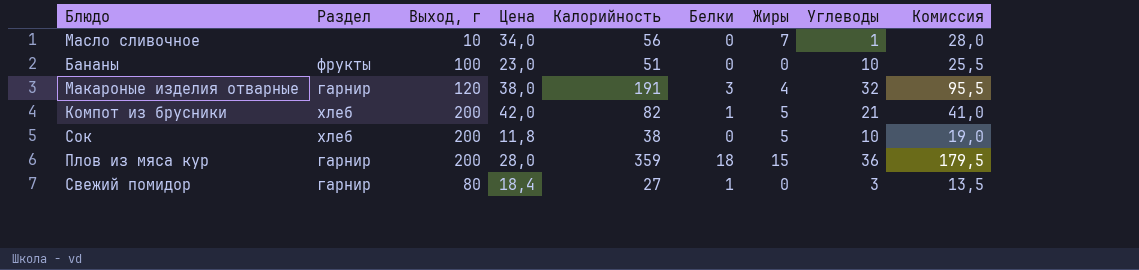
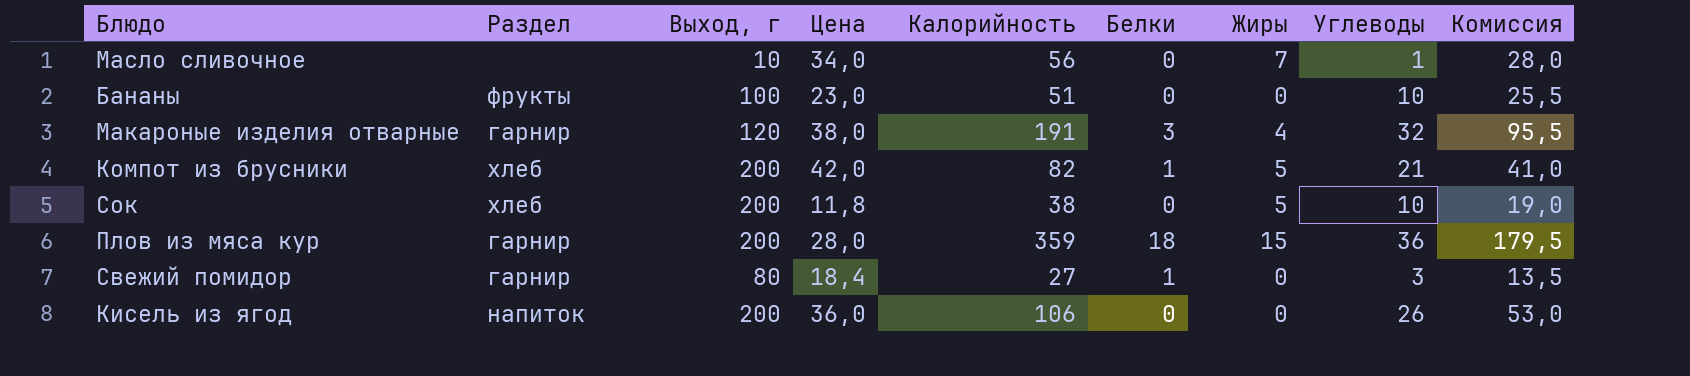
row Кисель из ягод: none -> напиток | 200 | 36,0 | 106 | 0 | 0 | 26 | 53,0

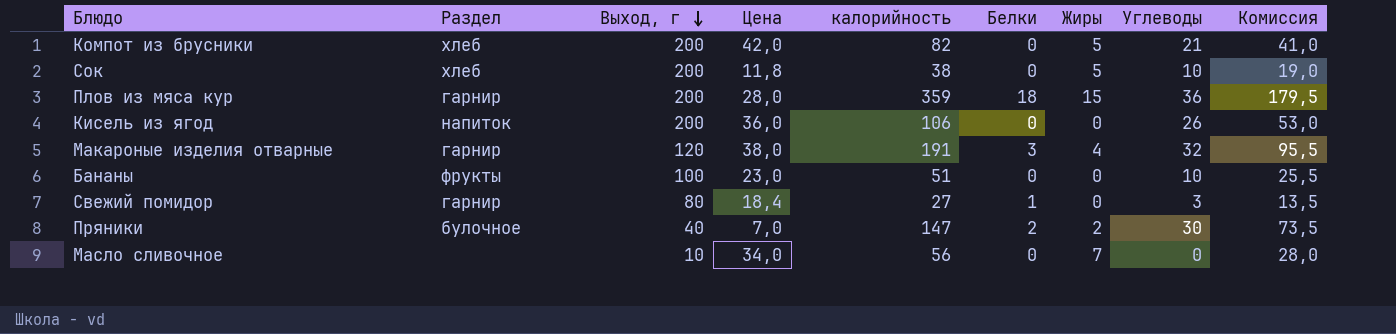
row order: none -> Выход, г descending
column name: Калорийность -> калорийность
Компот из брусники | Белки: 1 -> 0
row Пряники: none -> булочное | 40 | 7,0 | 147 | 2 | 2 | 30 | 73,5
Масло сливочное | Углеводы: 1 -> 0

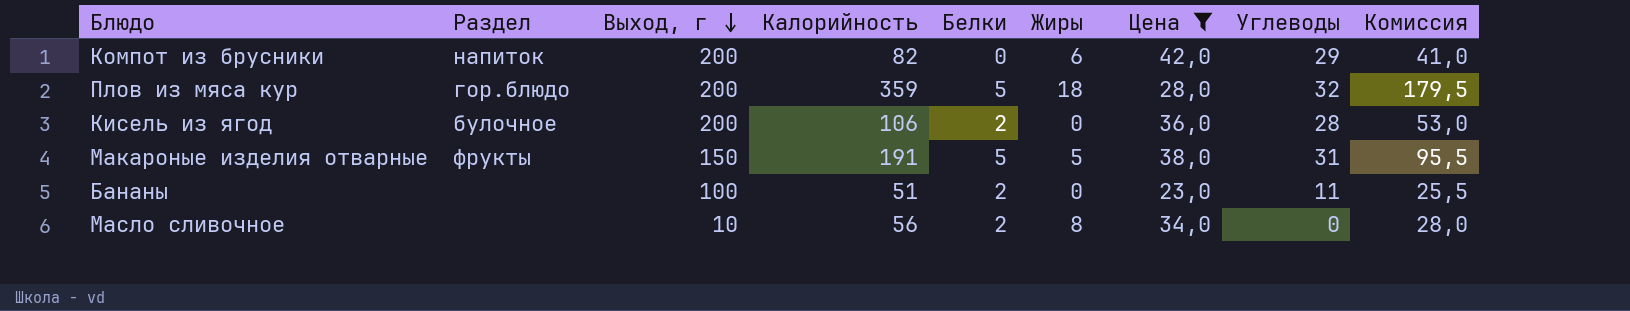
filter: none -> Цена >= 23,0
column name: калорийность -> Калорийность
column Цена | position: 4 -> 7
Компот из брусники | Раздел: хлеб -> напиток
Компот из брусники | Жиры: 5 -> 6
Компот из брусники | Углеводы: 21 -> 29
Плов из мяса кур | Раздел: гарнир -> гор.блюдо
Плов из мяса кур | Белки: 18 -> 5
Плов из мяса кур | Жиры: 15 -> 18
Плов из мяса кур | Углеводы: 36 -> 32
Кисель из ягод | Раздел: напиток -> булочное
Кисель из ягод | Белки: 0 -> 2
Кисель из ягод | Углеводы: 26 -> 28
Макароные изделия отварные | Раздел: гарнир -> фрукты
Макароные изделия отварные | Выход, г: 120 -> 150
Макароные изделия отварные | Белки: 3 -> 5
Макароные изделия отварные | Жиры: 4 -> 5
Макароные изделия отварные | Углеводы: 32 -> 31
Бананы | Раздел: фрукты -> none
Бананы | Белки: 0 -> 2
Бананы | Углеводы: 10 -> 11
Масло сливочное | Белки: 0 -> 2
Масло сливочное | Жиры: 7 -> 8

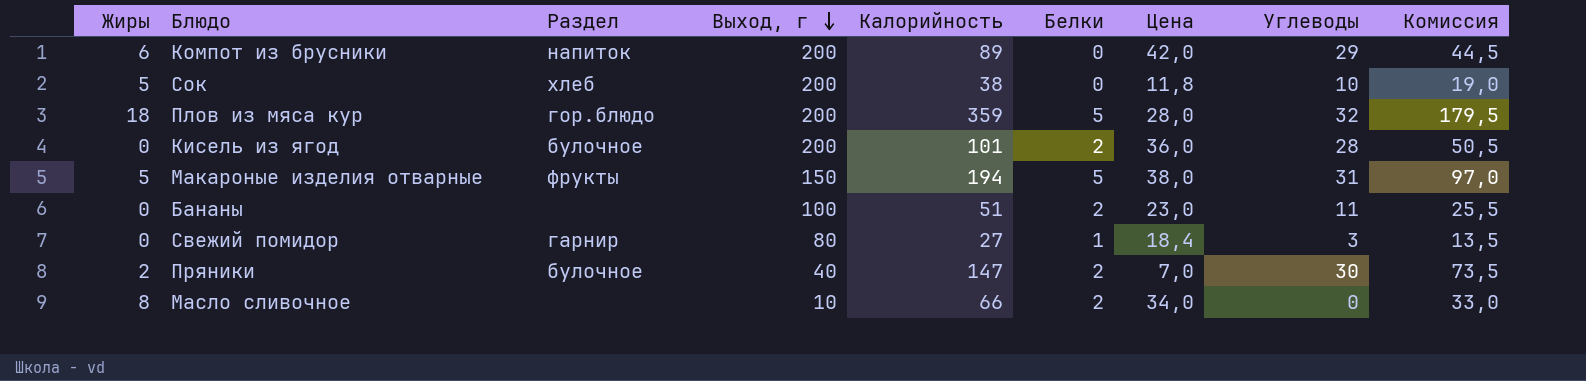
filter: Цена >= 23,0 -> none
column Жиры | position: 6 -> 1
Компот из брусники | Калорийность: 82 -> 89
Компот из брусники | Комиссия: 41,0 -> 44,5
Кисель из ягод | Калорийность: 106 -> 101
Кисель из ягод | Комиссия: 53,0 -> 50,5
Макароные изделия отварные | Калорийность: 191 -> 194
Макароные изделия отварные | Комиссия: 95,5 -> 97,0
Масло сливочное | Калорийность: 56 -> 66
Масло сливочное | Комиссия: 28,0 -> 33,0

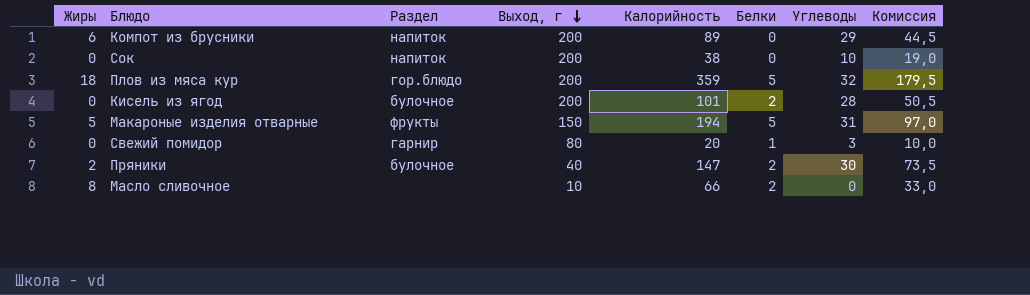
column Цена | position: 7 -> none
row Бананы: 0 | none | 100 | 51 | 2 | 23,0 | 11 | 25,5 -> none
Сок | Жиры: 5 -> 0
Сок | Раздел: хлеб -> напиток
Свежий помидор | Калорийность: 27 -> 20
Свежий помидор | Комиссия: 13,5 -> 10,0

